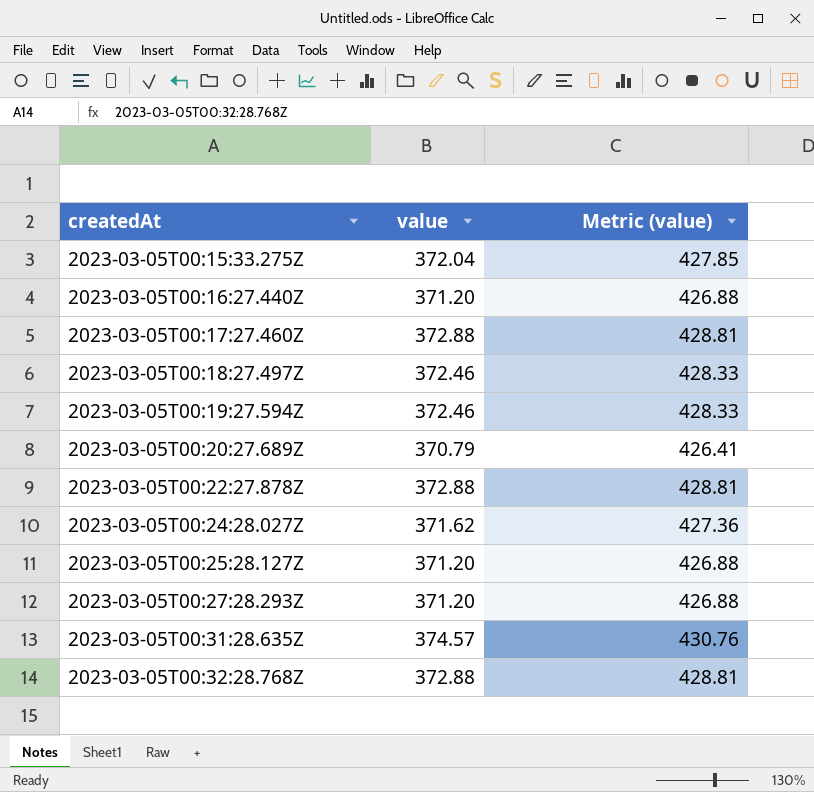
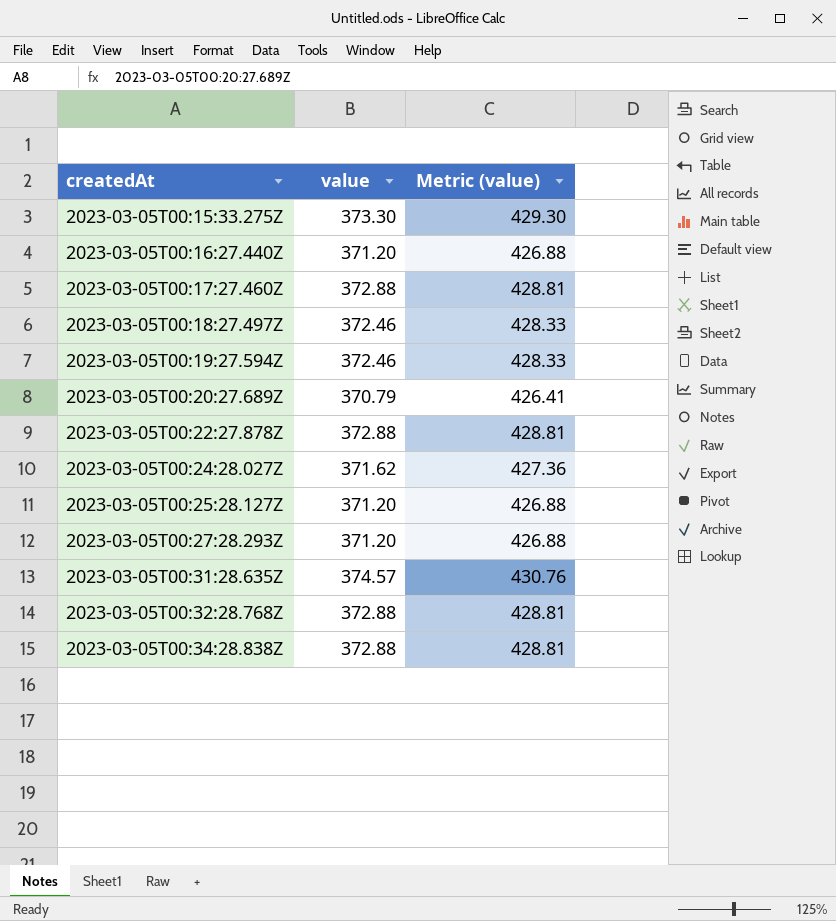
2023-03-05T00:15:33.275Z | value: 372.04 -> 373.30
2023-03-05T00:15:33.275Z | Metric (value): 427.85 -> 429.30
row 2023-03-05T00:34:28.838Z: none -> 372.88 | 428.81

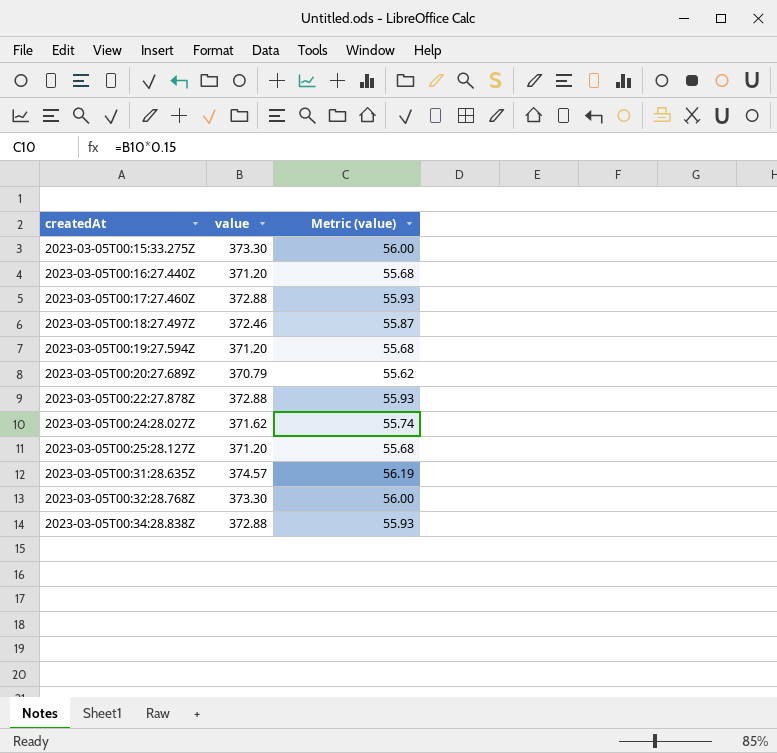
column Metric (value) | formula: [value] * 1.15 -> [value] * 0.15
row 2023-03-05T00:27:28.293Z: 371.20 | 426.88 -> none
2023-03-05T00:19:27.594Z | value: 372.46 -> 371.20
2023-03-05T00:32:28.768Z | value: 372.88 -> 373.30

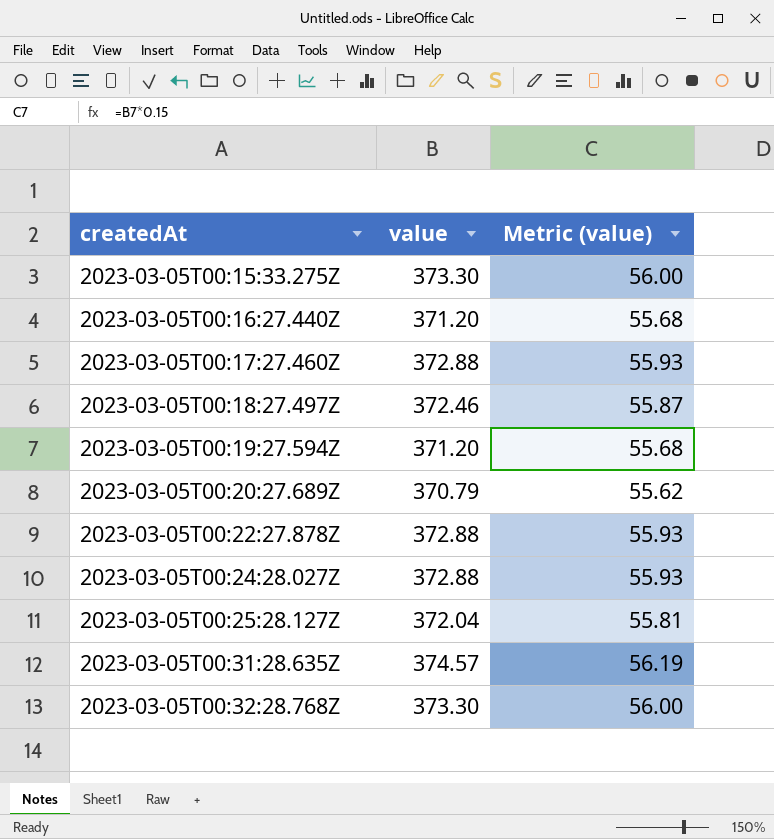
row 2023-03-05T00:34:28.838Z: 372.88 | 55.93 -> none
2023-03-05T00:24:28.027Z | value: 371.62 -> 372.88
2023-03-05T00:24:28.027Z | Metric (value): 55.74 -> 55.93
2023-03-05T00:25:28.127Z | value: 371.20 -> 372.04
2023-03-05T00:25:28.127Z | Metric (value): 55.68 -> 55.81

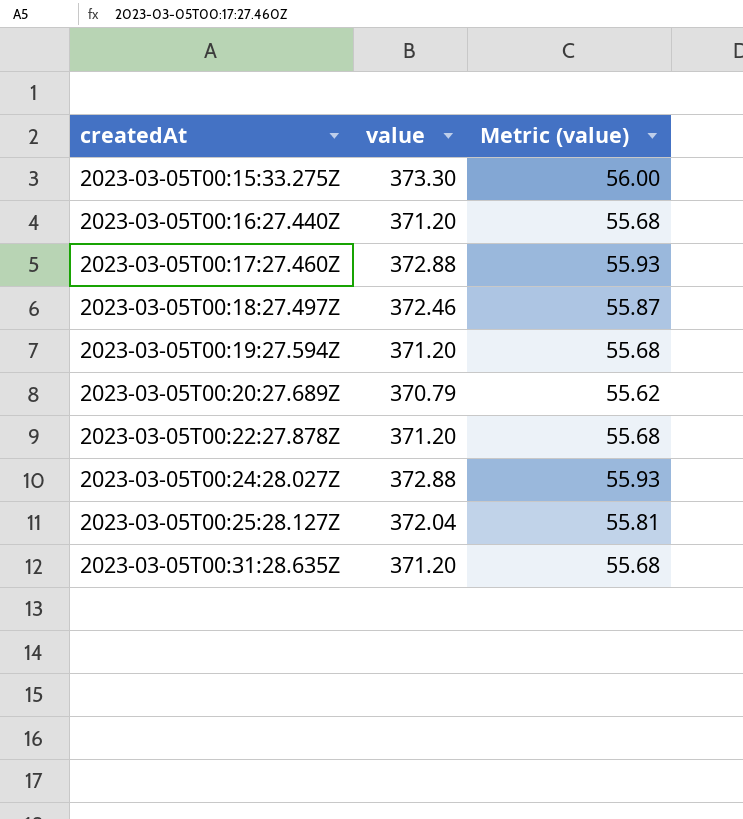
row 2023-03-05T00:32:28.768Z: 373.30 | 56.00 -> none
2023-03-05T00:22:27.878Z | value: 372.88 -> 371.20
2023-03-05T00:22:27.878Z | Metric (value): 55.93 -> 55.68
2023-03-05T00:31:28.635Z | value: 374.57 -> 371.20
2023-03-05T00:31:28.635Z | Metric (value): 56.19 -> 55.68

